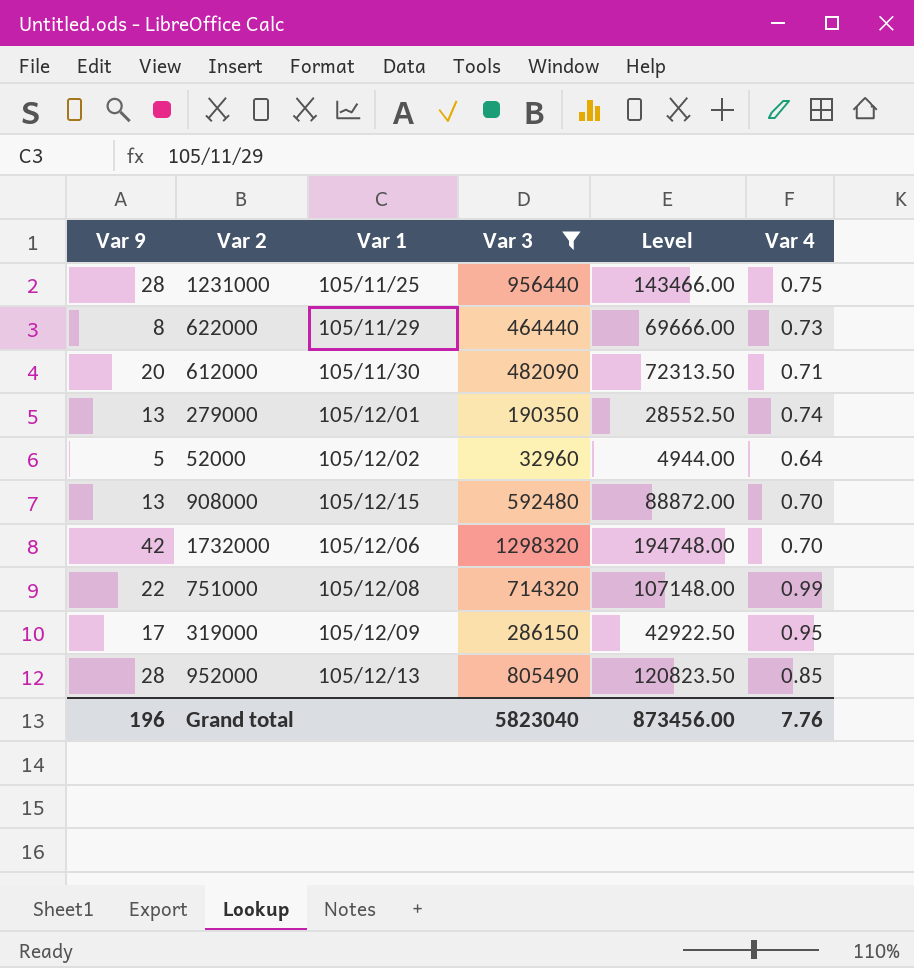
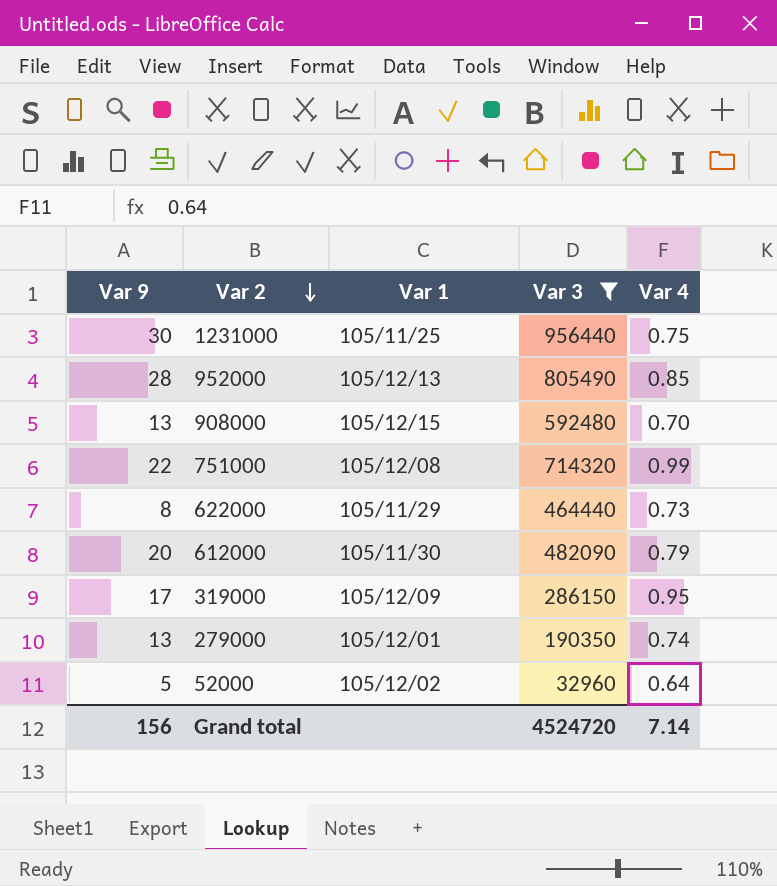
row order: none -> Var 2 descending
column Level | formula: [Var 3] * 0.15 -> none
row 1732000: 42 | 105/12/06 | 1298320 | 194748.00 | 0.70 -> none
1231000 | Var 9: 28 -> 30
612000 | Var 4: 0.71 -> 0.79
Grand total | Var 9: 196 -> 156
Grand total | Var 3: 5823040 -> 4524720
Grand total | Var 4: 7.76 -> 7.14

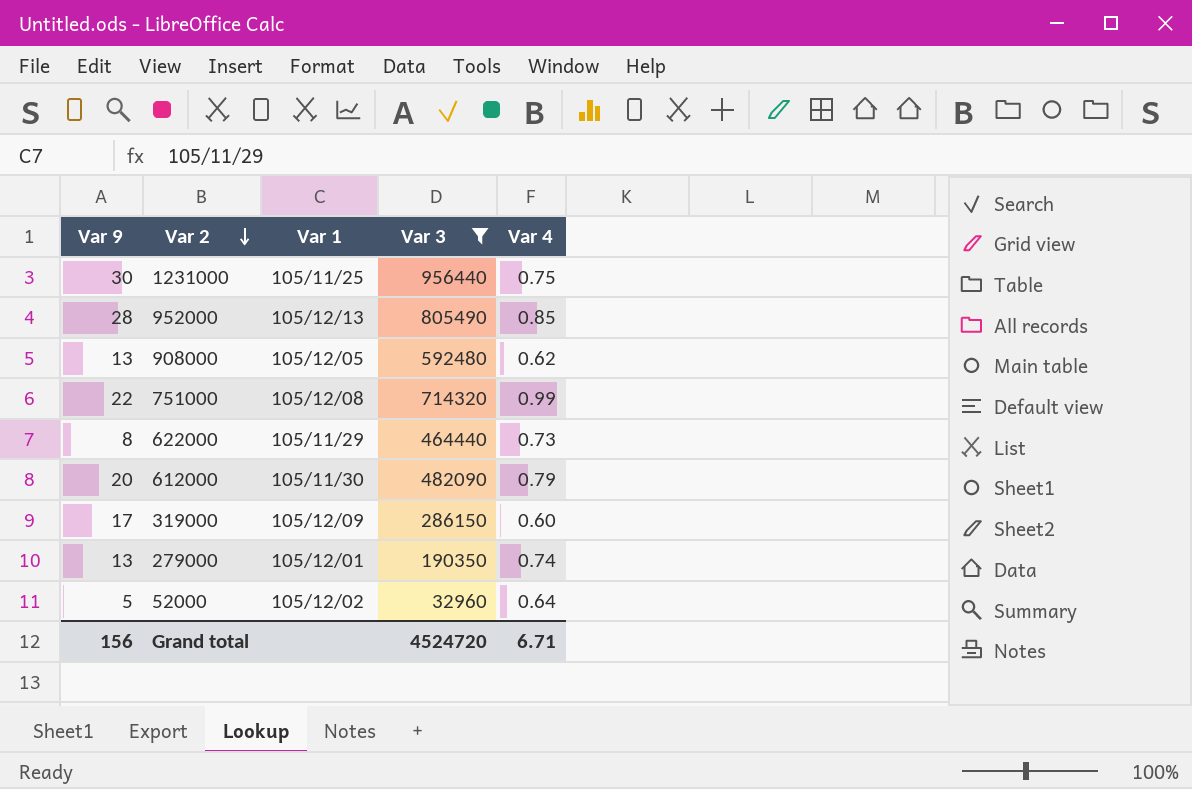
908000 | Var 1: 105/12/15 -> 105/12/05
908000 | Var 4: 0.70 -> 0.62
319000 | Var 4: 0.95 -> 0.60
Grand total | Var 4: 7.14 -> 6.71

